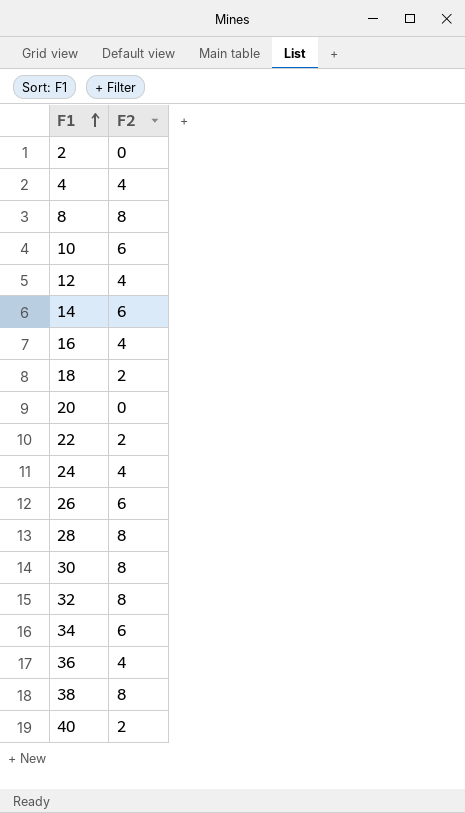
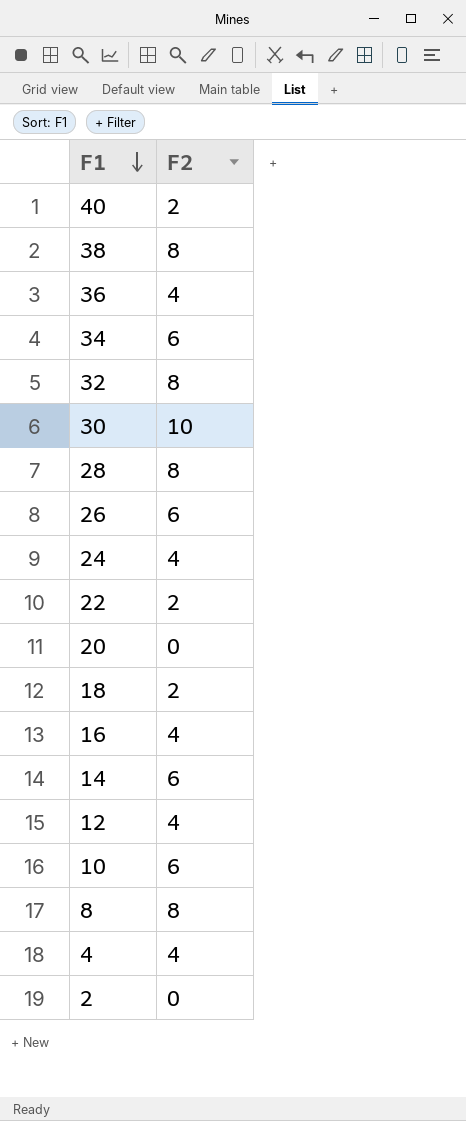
row order: F1 ascending -> F1 descending
30 | F2: 8 -> 10

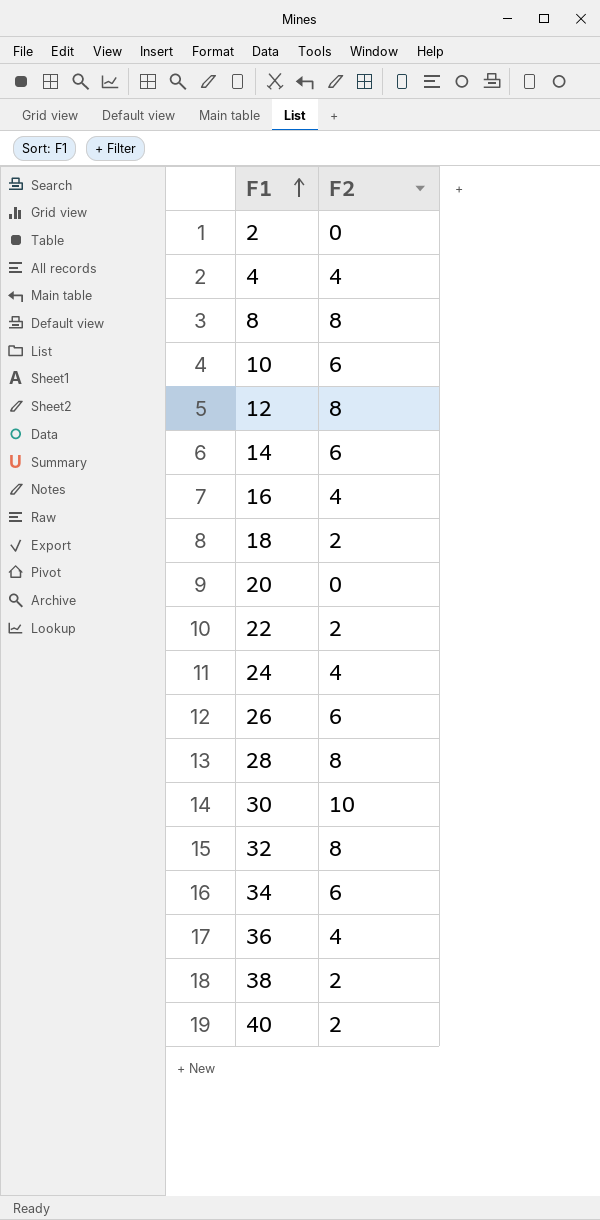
row order: F1 descending -> F1 ascending
12 | F2: 4 -> 8
38 | F2: 8 -> 2

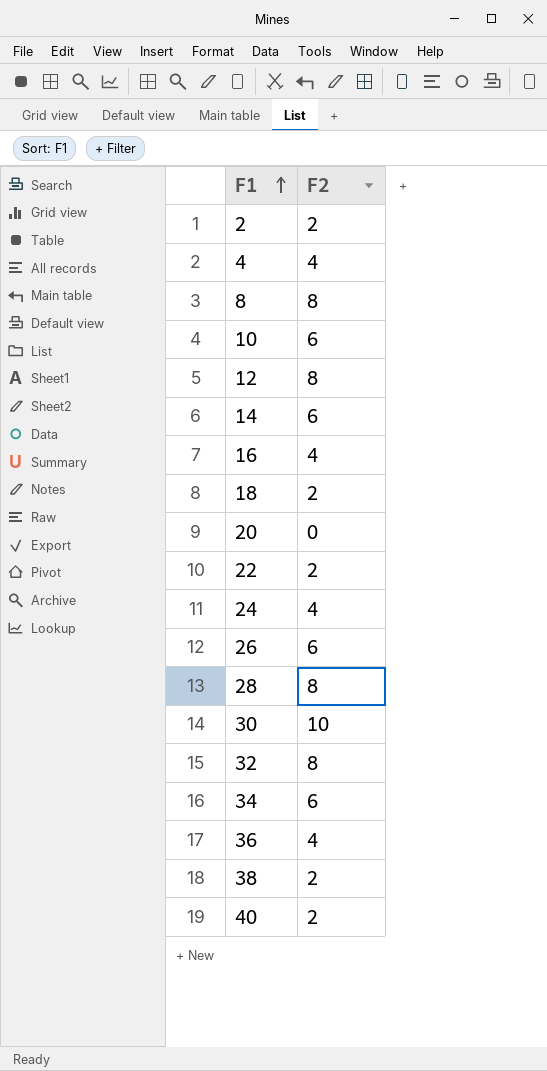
2 | F2: 0 -> 2

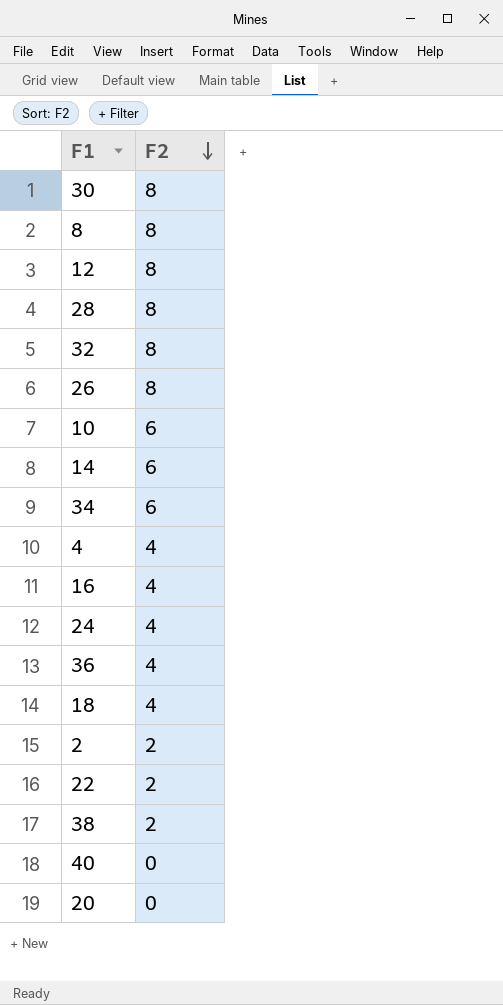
row order: F1 ascending -> F2 descending
30 | F2: 10 -> 8
26 | F2: 6 -> 8
18 | F2: 2 -> 4
40 | F2: 2 -> 0

